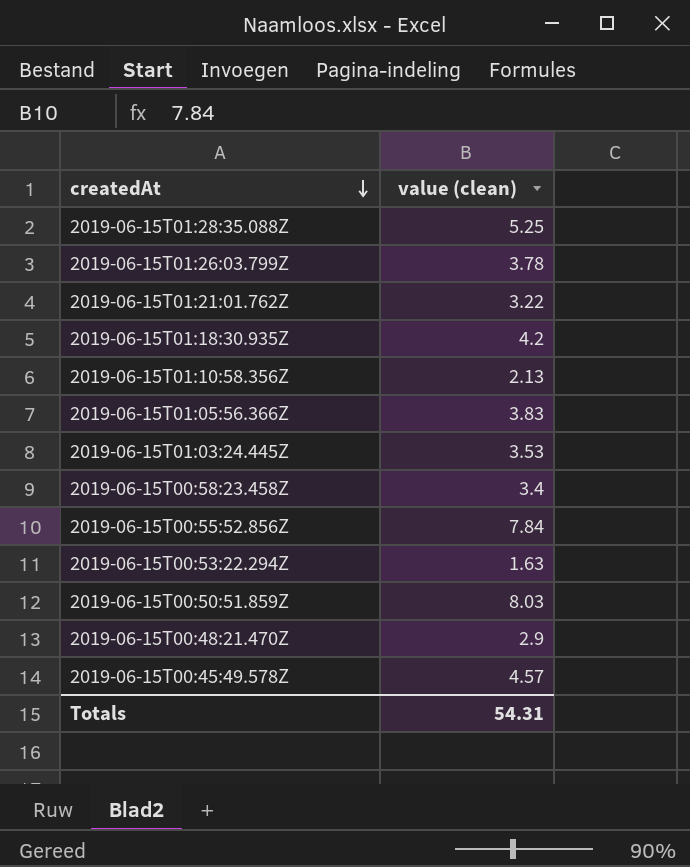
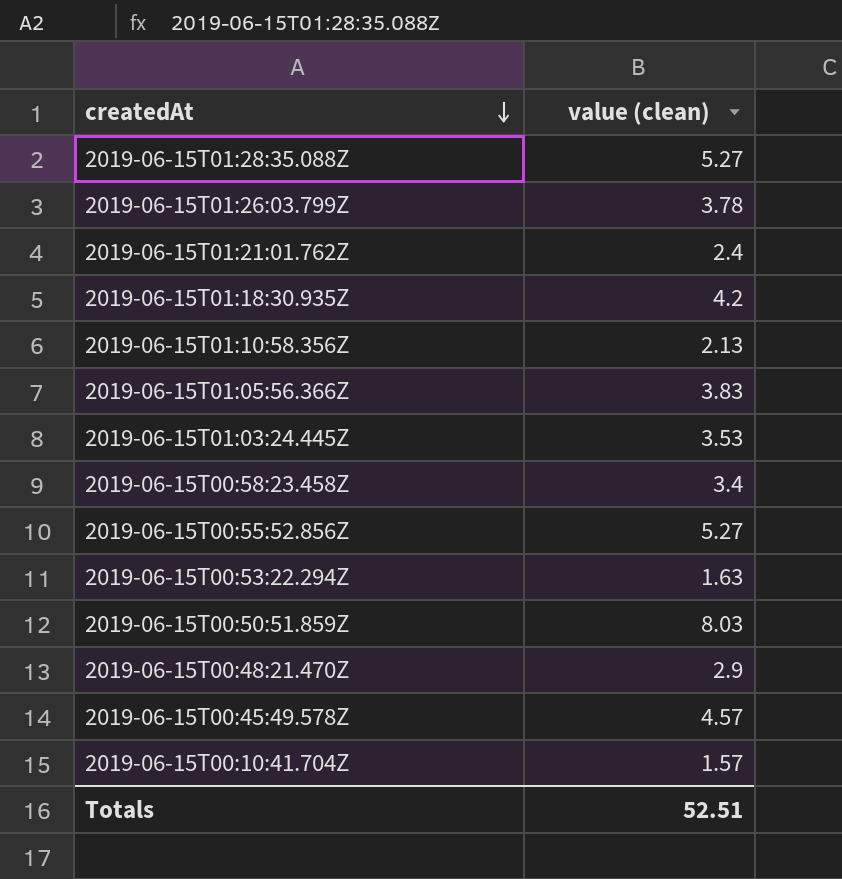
2019-06-15T01:28:35.088Z | value (clean): 5.25 -> 5.27
2019-06-15T01:21:01.762Z | value (clean): 3.22 -> 2.4
2019-06-15T00:55:52.856Z | value (clean): 7.84 -> 5.27
row 2019-06-15T00:10:41.704Z: none -> 1.57
Totals | value (clean): 54.31 -> 52.51

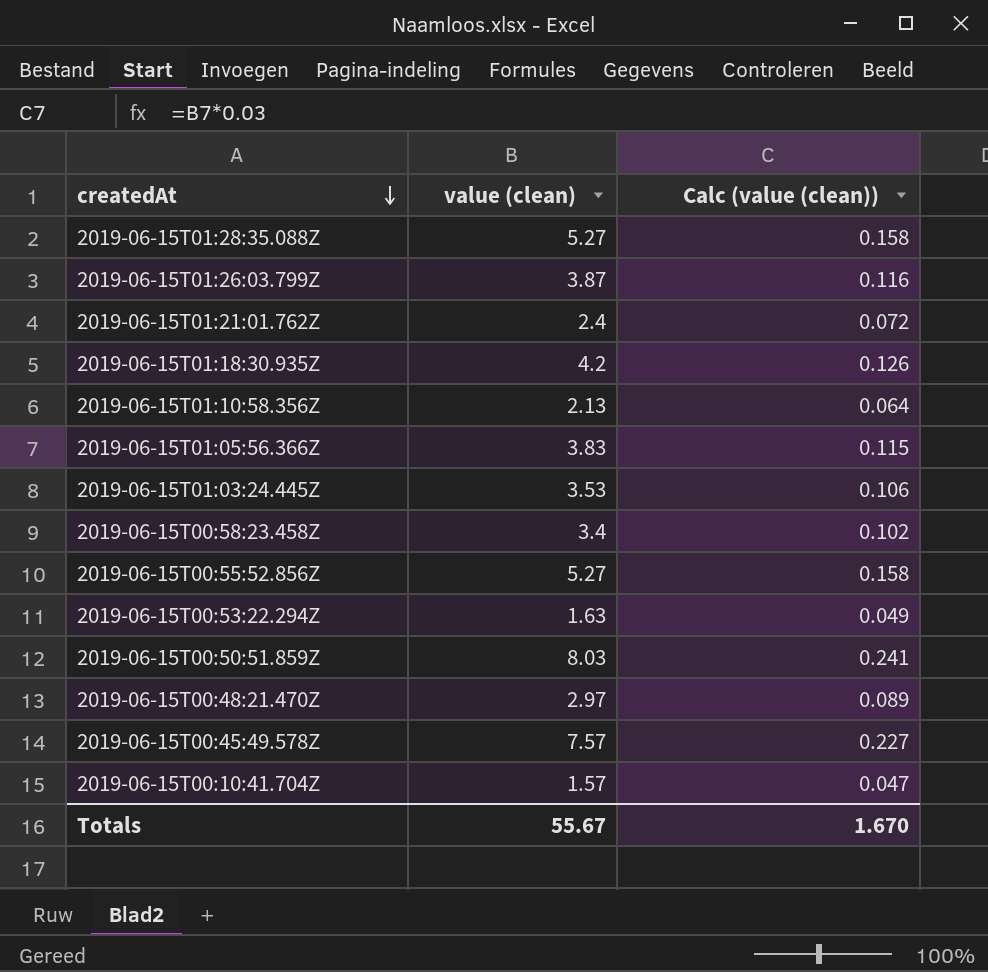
column Calc (value (clean)) | formula: none -> [value (clean)] * 0.03
2019-06-15T01:26:03.799Z | value (clean): 3.78 -> 3.87
2019-06-15T00:48:21.470Z | value (clean): 2.9 -> 2.97
2019-06-15T00:45:49.578Z | value (clean): 4.57 -> 7.57
Totals | value (clean): 52.51 -> 55.67

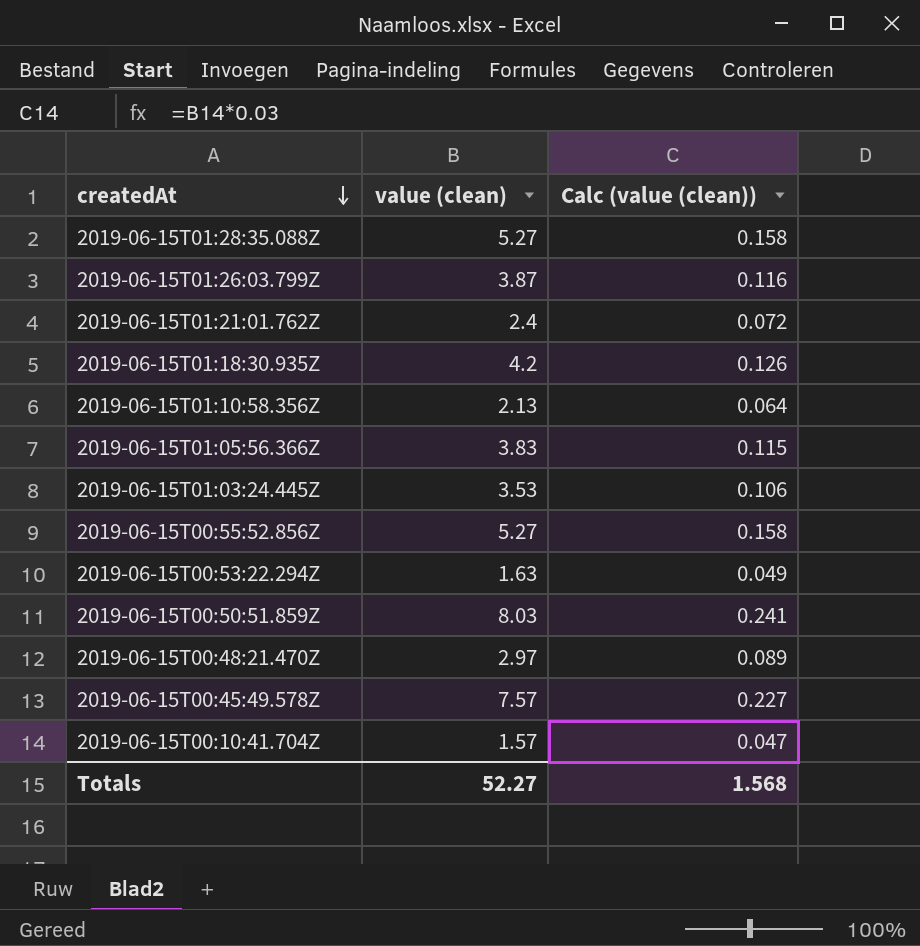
row 2019-06-15T00:58:23.458Z: 3.4 | 0.102 -> none
Totals | value (clean): 55.67 -> 52.27
Totals | Calc (value (clean)): 1.670 -> 1.568

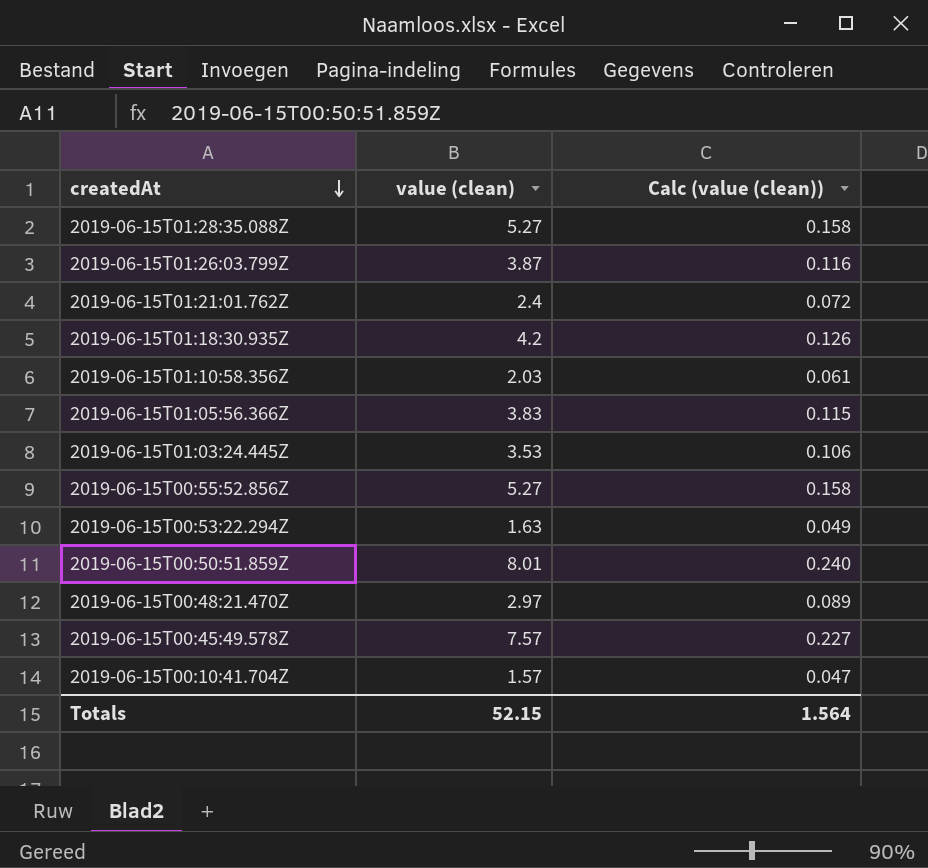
2019-06-15T01:10:58.356Z | value (clean): 2.13 -> 2.03
2019-06-15T01:10:58.356Z | Calc (value (clean)): 0.064 -> 0.061
2019-06-15T00:50:51.859Z | value (clean): 8.03 -> 8.01
2019-06-15T00:50:51.859Z | Calc (value (clean)): 0.241 -> 0.240
Totals | value (clean): 52.27 -> 52.15
Totals | Calc (value (clean)): 1.568 -> 1.564

